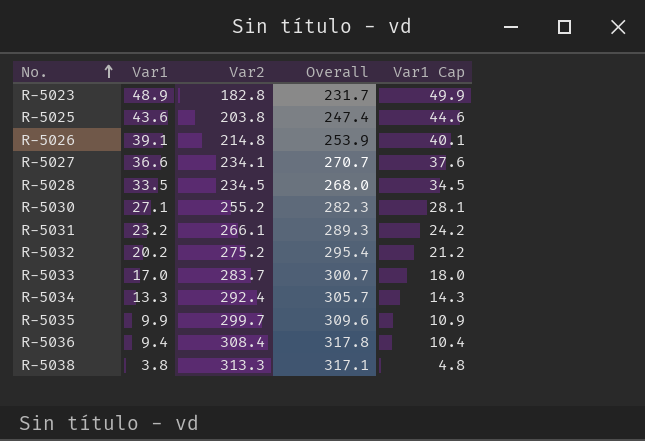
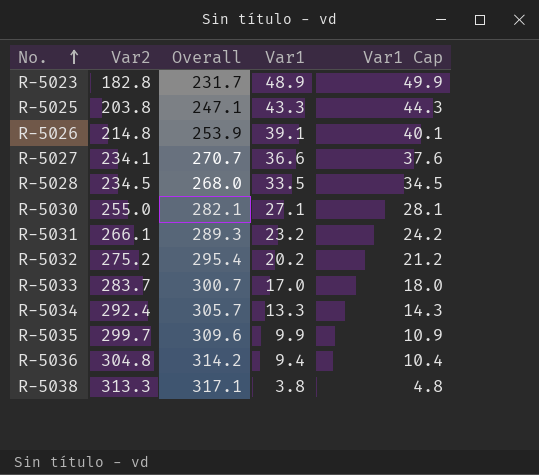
column Var1 | position: 2 -> 4
R-5025 | Overall: 247.4 -> 247.1
R-5025 | Var1: 43.6 -> 43.3
R-5025 | Var1 Cap: 44.6 -> 44.3
R-5030 | Var2: 255.2 -> 255.0
R-5030 | Overall: 282.3 -> 282.1
R-5036 | Var2: 308.4 -> 304.8
R-5036 | Overall: 317.8 -> 314.2

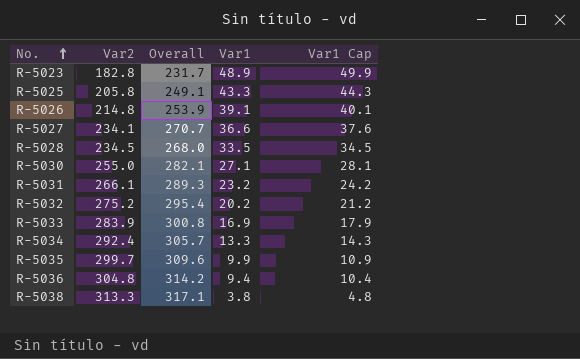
R-5025 | Var2: 203.8 -> 205.8
R-5025 | Overall: 247.1 -> 249.1
R-5033 | Var2: 283.7 -> 283.9
R-5033 | Overall: 300.7 -> 300.8
R-5033 | Var1: 17.0 -> 16.9
R-5033 | Var1 Cap: 18.0 -> 17.9

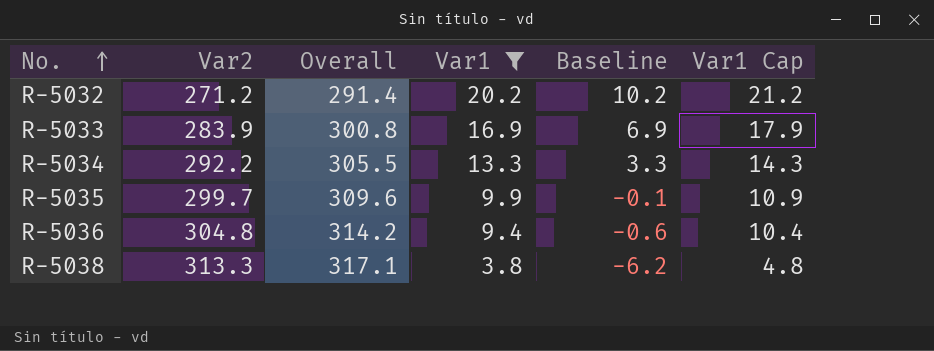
filter: none -> Var1 <= 20.2
column Baseline | formula: none -> [Var1] - 10
R-5032 | Var2: 275.2 -> 271.2
R-5032 | Overall: 295.4 -> 291.4
R-5034 | Var2: 292.4 -> 292.2
R-5034 | Overall: 305.7 -> 305.5

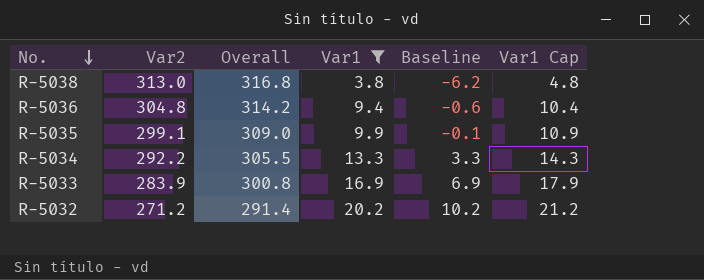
row order: No. ascending -> No. descending
R-5038 | Var2: 313.3 -> 313.0
R-5038 | Overall: 317.1 -> 316.8
R-5035 | Var2: 299.7 -> 299.1
R-5035 | Overall: 309.6 -> 309.0

